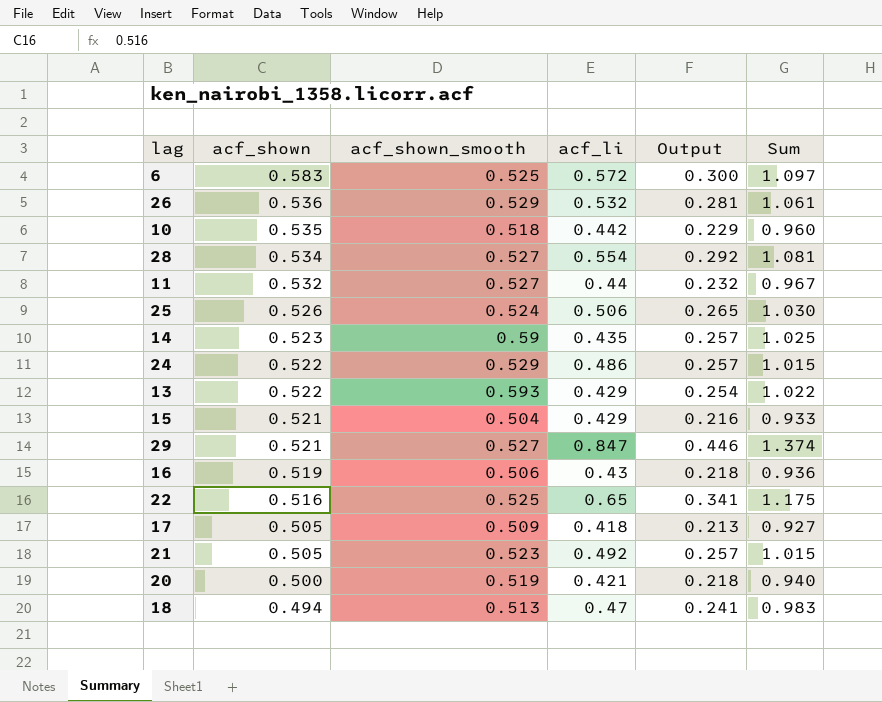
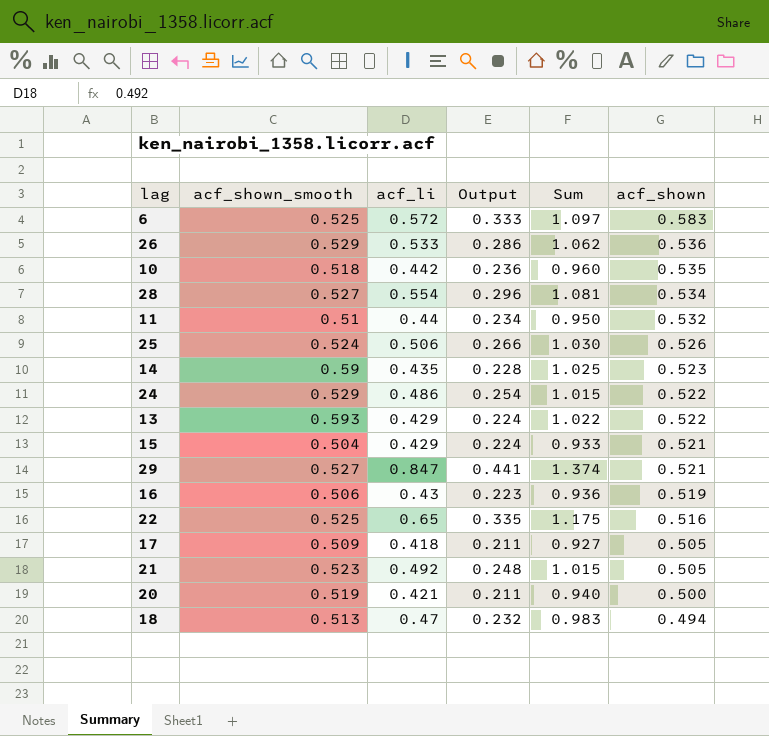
column Output | formula: [acf_shown_smooth] * [acf_li] -> [acf_li] * [acf_shown]
column acf_shown | position: 2 -> 6
26 | acf_li: 0.532 -> 0.533
26 | Sum: 1.061 -> 1.062
11 | acf_shown_smooth: 0.527 -> 0.51
11 | Sum: 0.967 -> 0.950

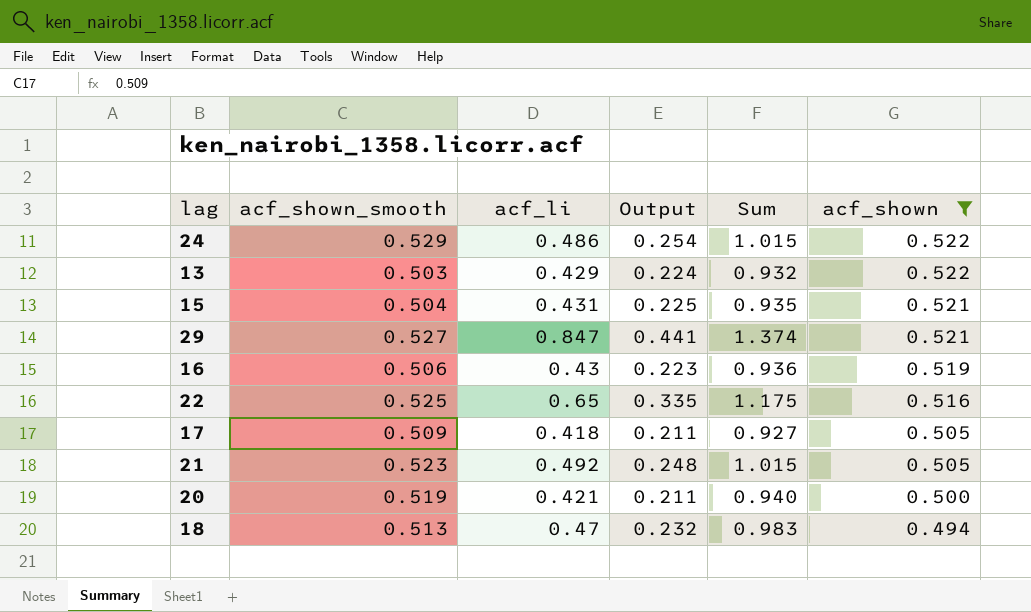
filter: none -> acf_shown <= 0.522
13 | acf_shown_smooth: 0.593 -> 0.503
13 | Sum: 1.022 -> 0.932
15 | acf_li: 0.429 -> 0.431
15 | Output: 0.224 -> 0.225
15 | Sum: 0.933 -> 0.935

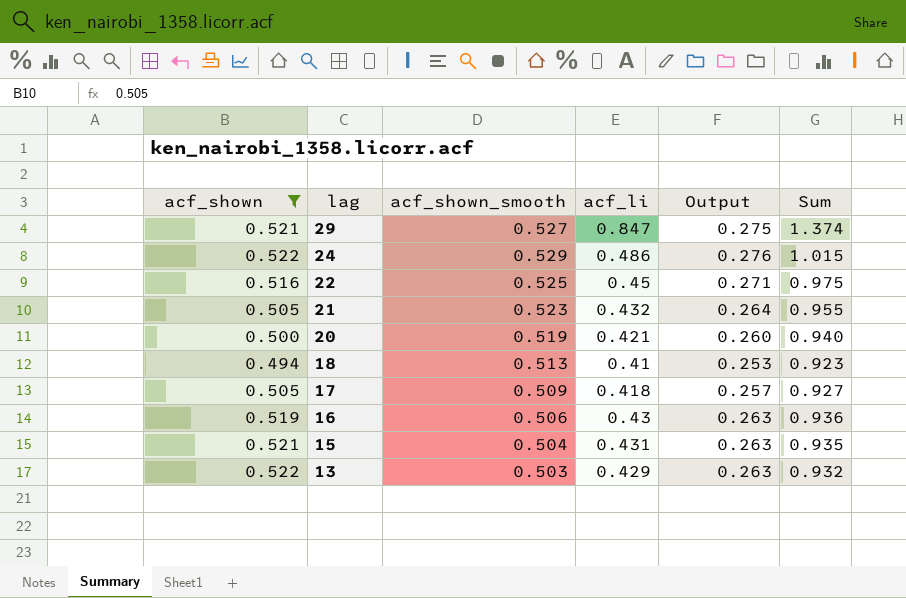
row order: acf_shown descending -> lag descending
column acf_shown | position: 6 -> 1
column Output | formula: [acf_li] * [acf_shown] -> [acf_shown] * [acf_shown_smooth]
22 | acf_li: 0.65 -> 0.45
22 | Sum: 1.175 -> 0.975
21 | acf_li: 0.492 -> 0.432
21 | Sum: 1.015 -> 0.955
18 | acf_li: 0.47 -> 0.41
18 | Sum: 0.983 -> 0.923

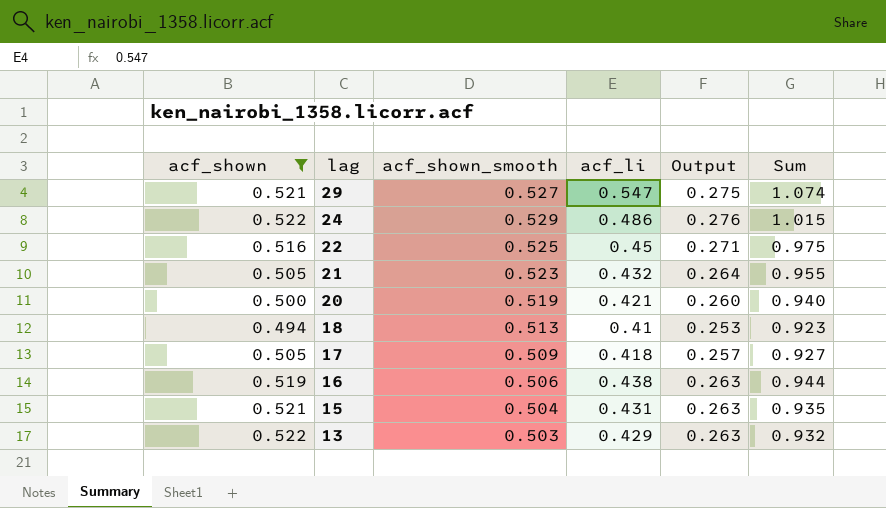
29 | acf_li: 0.847 -> 0.547
29 | Sum: 1.374 -> 1.074
16 | acf_li: 0.43 -> 0.438
16 | Sum: 0.936 -> 0.944

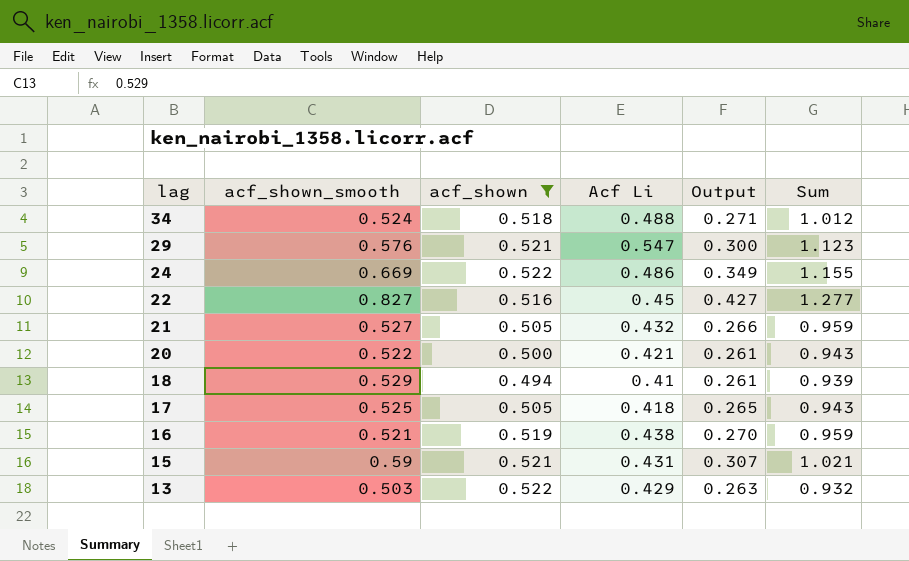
column acf_shown | position: 1 -> 3
column name: acf_li -> Acf Li
row 34: none -> 0.524 | 0.518 | 0.488 | 0.271 | 1.012
29 | acf_shown_smooth: 0.527 -> 0.576
29 | Output: 0.275 -> 0.300
29 | Sum: 1.074 -> 1.123
24 | acf_shown_smooth: 0.529 -> 0.669
24 | Output: 0.276 -> 0.349
24 | Sum: 1.015 -> 1.155
22 | acf_shown_smooth: 0.525 -> 0.827
22 | Output: 0.271 -> 0.427
22 | Sum: 0.975 -> 1.277
21 | acf_shown_smooth: 0.523 -> 0.527
21 | Output: 0.264 -> 0.266
21 | Sum: 0.955 -> 0.959
20 | acf_shown_smooth: 0.519 -> 0.522
20 | Output: 0.260 -> 0.261
20 | Sum: 0.940 -> 0.943
18 | acf_shown_smooth: 0.513 -> 0.529
18 | Output: 0.253 -> 0.261
18 | Sum: 0.923 -> 0.939
17 | acf_shown_smooth: 0.509 -> 0.525
17 | Output: 0.257 -> 0.265
17 | Sum: 0.927 -> 0.943
16 | acf_shown_smooth: 0.506 -> 0.521
16 | Output: 0.263 -> 0.270
16 | Sum: 0.944 -> 0.959
15 | acf_shown_smooth: 0.504 -> 0.59
15 | Output: 0.263 -> 0.307
15 | Sum: 0.935 -> 1.021

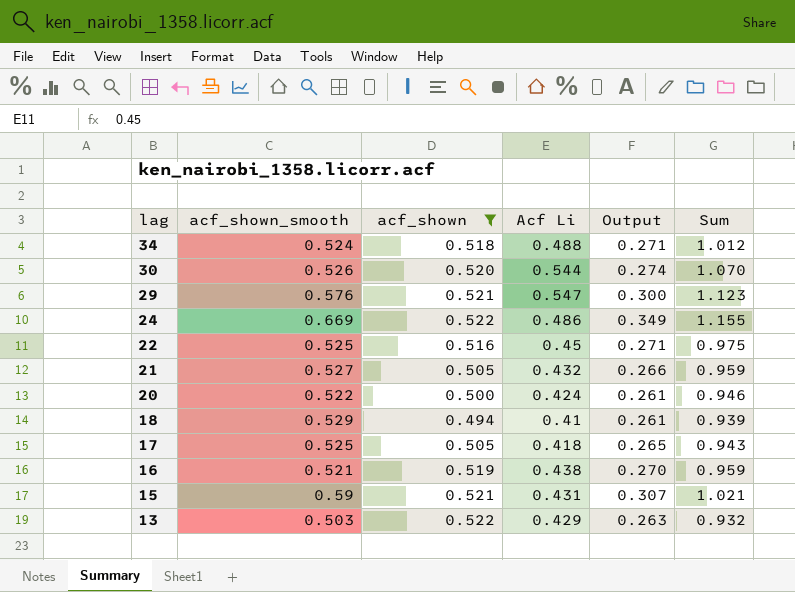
row 30: none -> 0.526 | 0.520 | 0.544 | 0.274 | 1.070
22 | acf_shown_smooth: 0.827 -> 0.525
22 | Output: 0.427 -> 0.271
22 | Sum: 1.277 -> 0.975
20 | Acf Li: 0.421 -> 0.424
20 | Sum: 0.943 -> 0.946

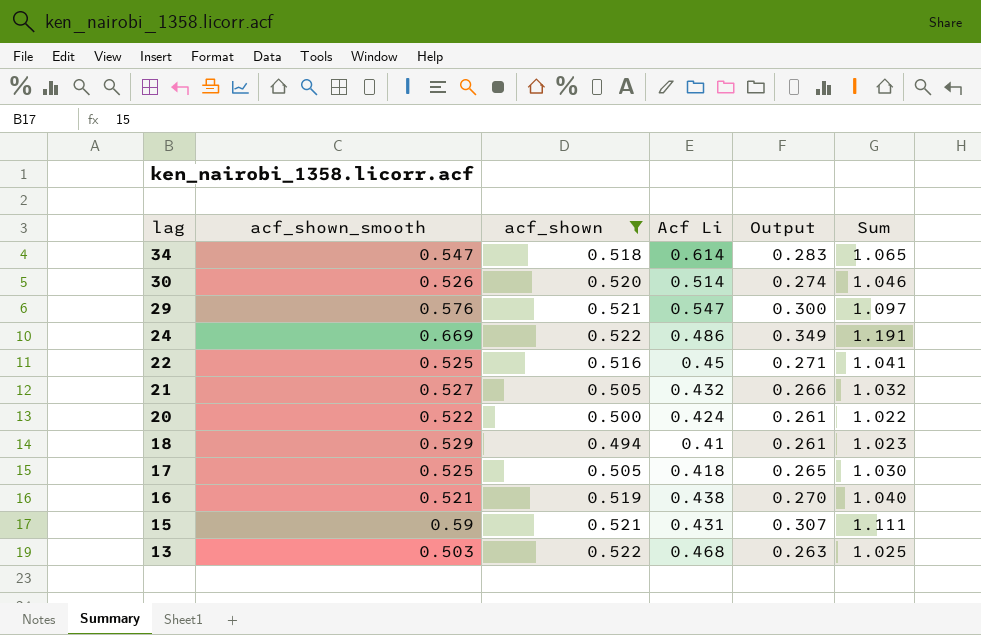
column Sum | formula: [acf_shown_smooth] + [Acf Li] -> [acf_shown_smooth] + [acf_shown]
34 | acf_shown_smooth: 0.524 -> 0.547
34 | Acf Li: 0.488 -> 0.614
34 | Output: 0.271 -> 0.283
30 | Acf Li: 0.544 -> 0.514
13 | Acf Li: 0.429 -> 0.468

